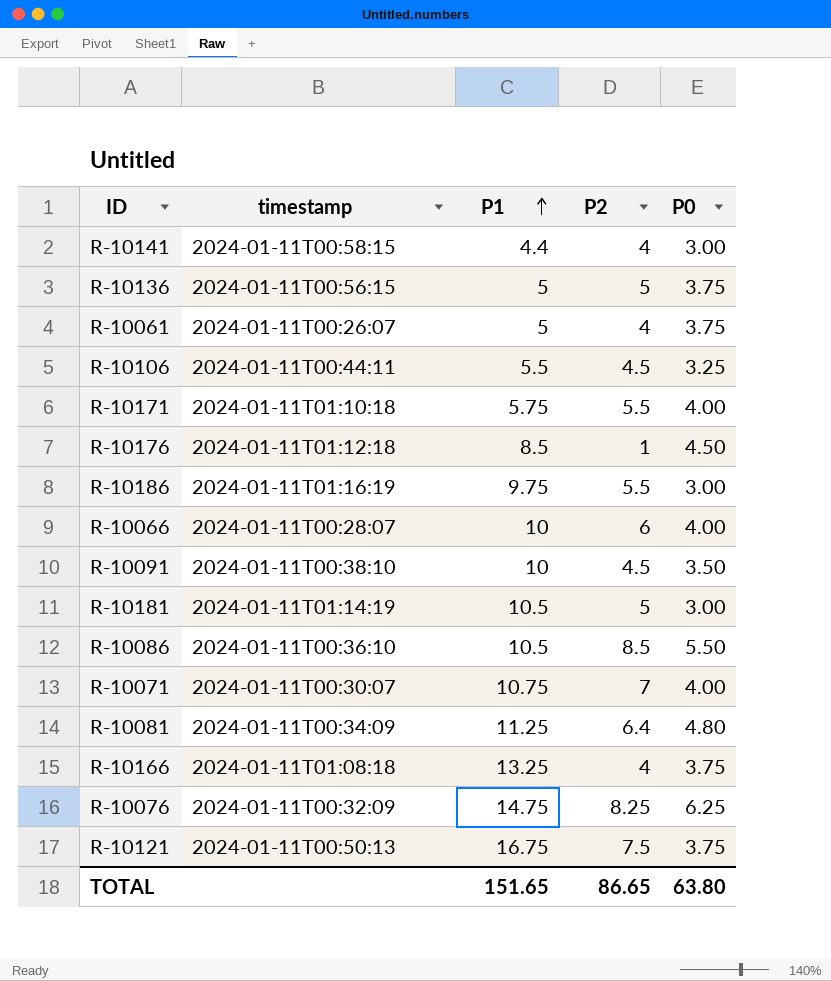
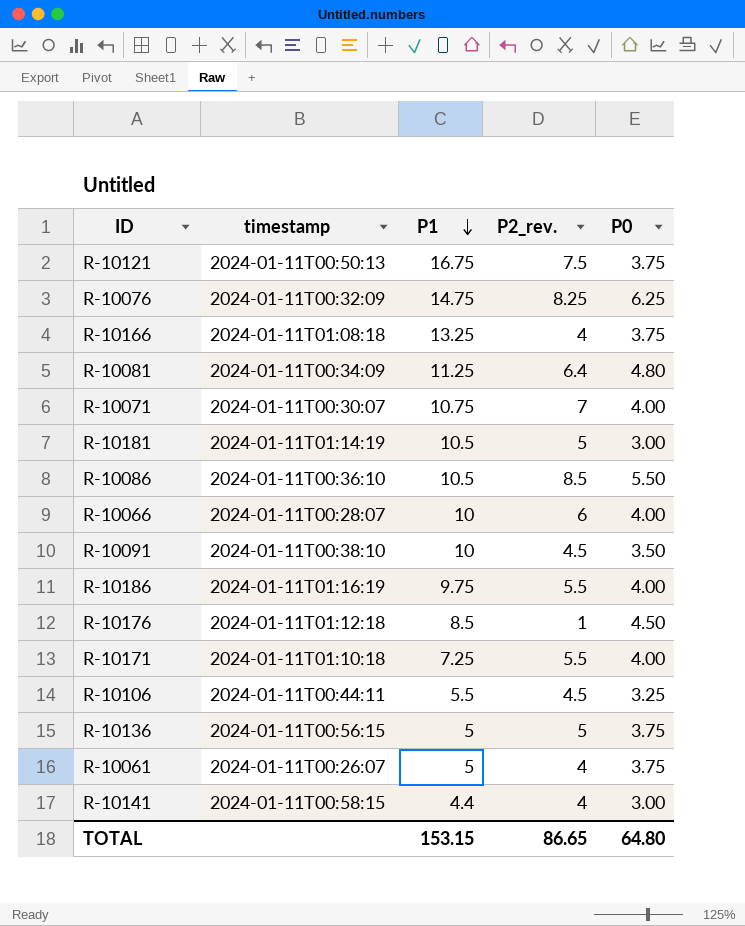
row order: P1 ascending -> P1 descending
column name: P2 -> P2_rev.
R-10186 | P0: 3.00 -> 4.00
R-10171 | P1: 5.75 -> 7.25
TOTAL | P1: 151.65 -> 153.15
TOTAL | P0: 63.80 -> 64.80

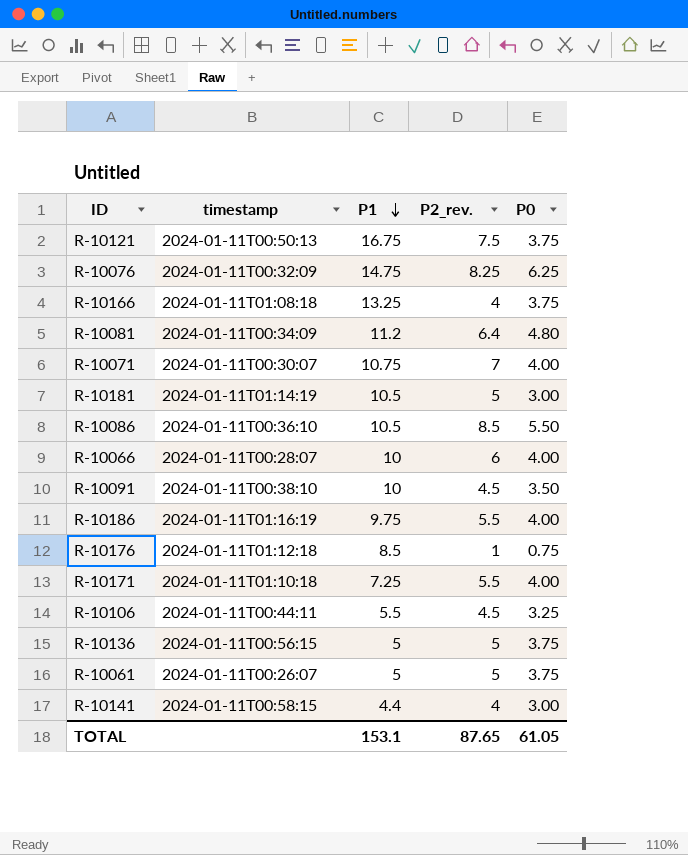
R-10081 | P1: 11.25 -> 11.2
R-10176 | P0: 4.50 -> 0.75
R-10061 | P2_rev.: 4 -> 5
TOTAL | P1: 153.15 -> 153.1
TOTAL | P2_rev.: 86.65 -> 87.65
TOTAL | P0: 64.80 -> 61.05

